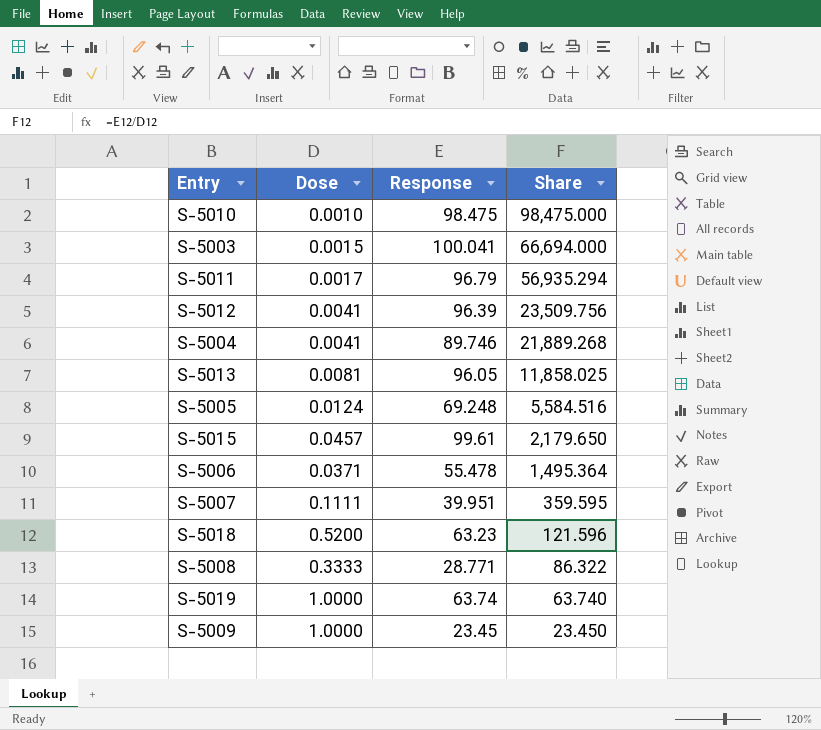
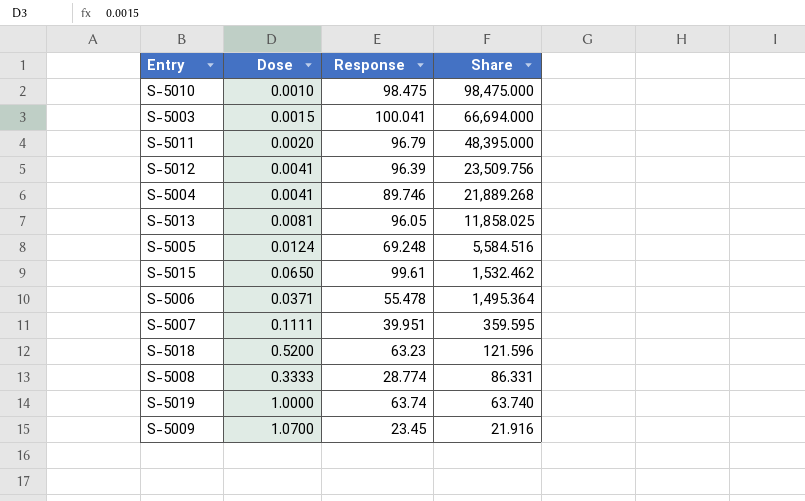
S-5011 | Dose: 0.0017 -> 0.0020
S-5011 | Share: 56,935.294 -> 48,395.000
S-5015 | Dose: 0.0457 -> 0.0650
S-5015 | Share: 2,179.650 -> 1,532.462
S-5008 | Response: 28.771 -> 28.774
S-5008 | Share: 86.322 -> 86.331
S-5009 | Dose: 1.0000 -> 1.0700
S-5009 | Share: 23.450 -> 21.916

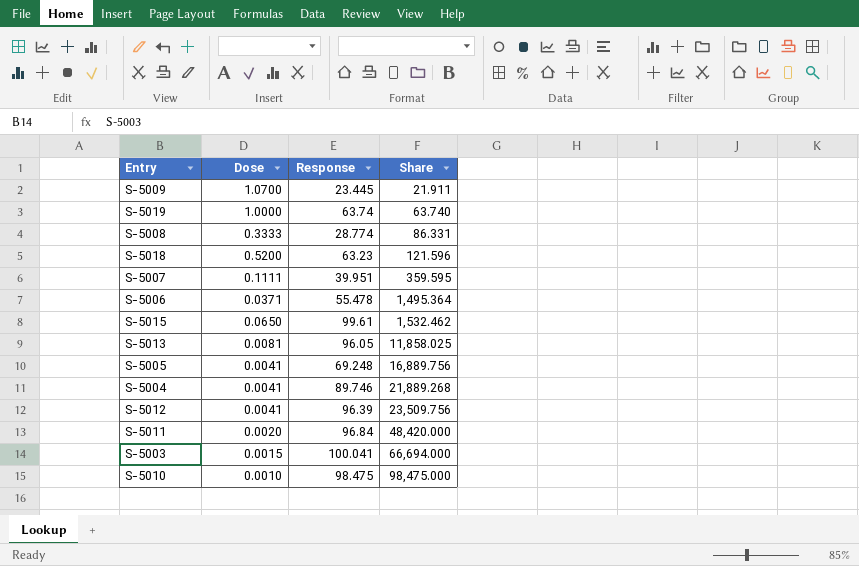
row order: Share descending -> Share ascending
S-5009 | Response: 23.45 -> 23.445
S-5009 | Share: 21.916 -> 21.911
S-5005 | Dose: 0.0124 -> 0.0041
S-5005 | Share: 5,584.516 -> 16,889.756
S-5011 | Response: 96.79 -> 96.84
S-5011 | Share: 48,395.000 -> 48,420.000

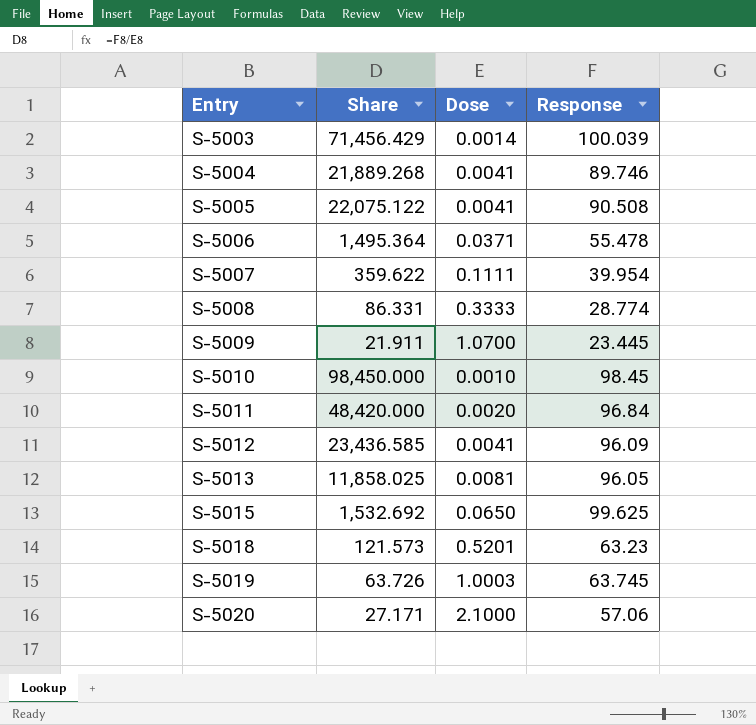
row order: Share ascending -> Entry ascending
column Share | position: 4 -> 2
S-5003 | Share: 66,694.000 -> 71,456.429
S-5003 | Dose: 0.0015 -> 0.0014
S-5003 | Response: 100.041 -> 100.039
S-5005 | Share: 16,889.756 -> 22,075.122
S-5005 | Response: 69.248 -> 90.508
S-5007 | Share: 359.595 -> 359.622
S-5007 | Response: 39.951 -> 39.954
S-5010 | Share: 98,475.000 -> 98,450.000
S-5010 | Response: 98.475 -> 98.45
S-5012 | Share: 23,509.756 -> 23,436.585
S-5012 | Response: 96.39 -> 96.09
S-5015 | Share: 1,532.462 -> 1,532.692
S-5015 | Response: 99.61 -> 99.625
S-5018 | Share: 121.596 -> 121.573
S-5018 | Dose: 0.5200 -> 0.5201
S-5019 | Share: 63.740 -> 63.726
S-5019 | Dose: 1.0000 -> 1.0003
S-5019 | Response: 63.74 -> 63.745
row S-5020: none -> 27.171 | 2.1000 | 57.06

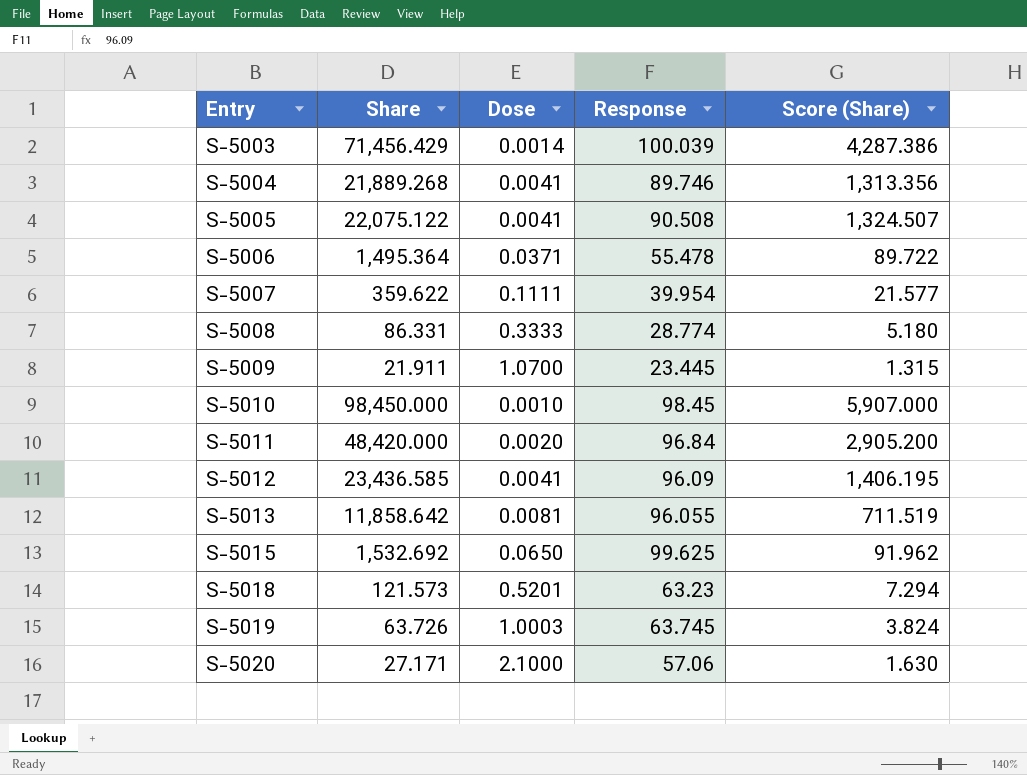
column Score (Share) | formula: none -> [Share] * 0.06
S-5013 | Share: 11,858.025 -> 11,858.642
S-5013 | Response: 96.05 -> 96.055

